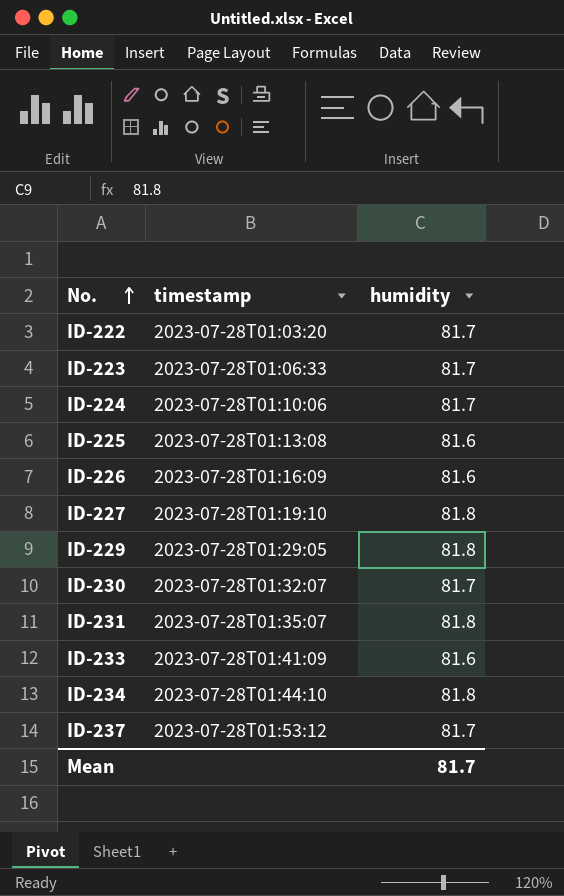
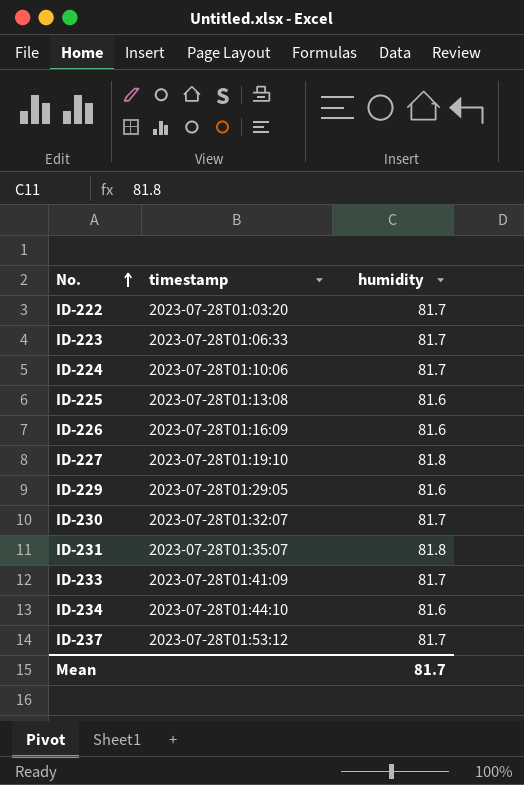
ID-229 | humidity: 81.8 -> 81.6
ID-233 | humidity: 81.6 -> 81.7
ID-234 | humidity: 81.8 -> 81.6

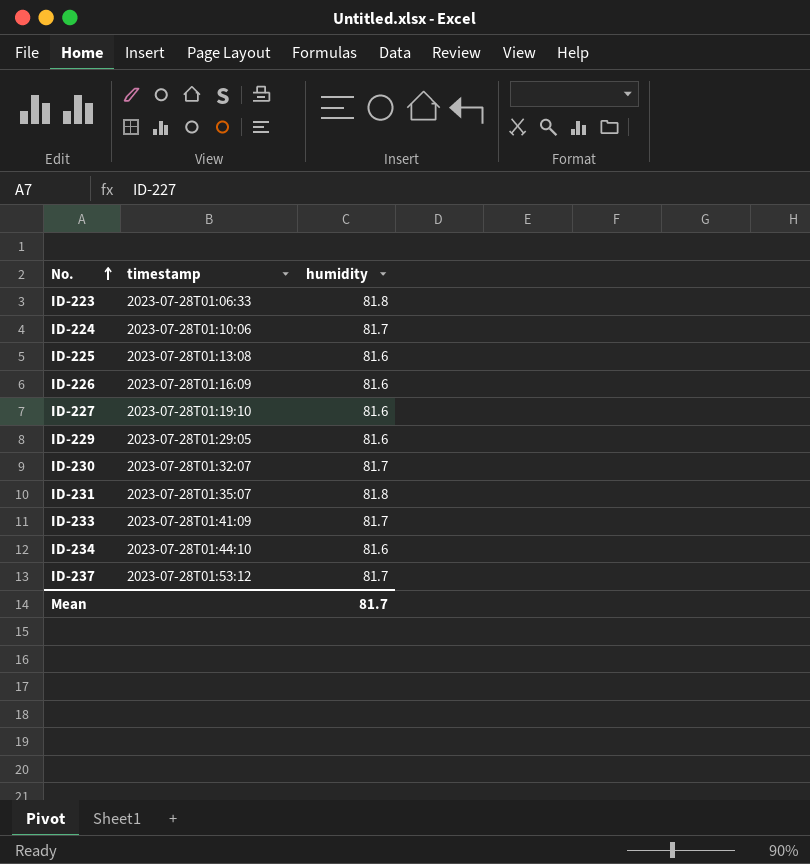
row ID-222: 2023-07-28T01:03:20 | 81.7 -> none
ID-223 | humidity: 81.7 -> 81.8
ID-227 | humidity: 81.8 -> 81.6

